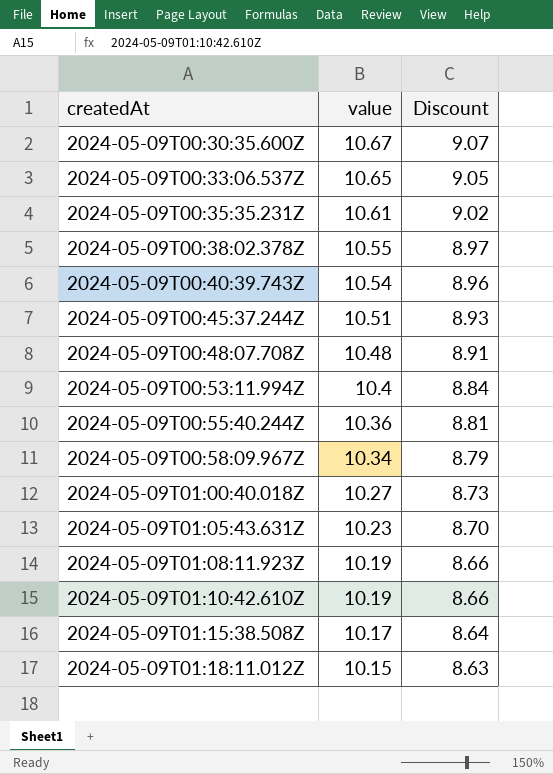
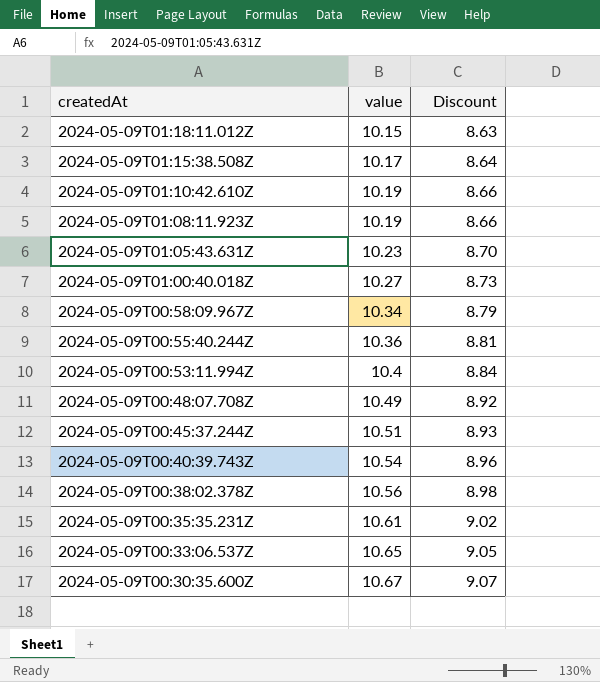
row order: createdAt ascending -> createdAt descending
2024-05-09T00:48:07.708Z | value: 10.48 -> 10.49
2024-05-09T00:48:07.708Z | Discount: 8.91 -> 8.92
2024-05-09T00:38:02.378Z | value: 10.55 -> 10.56
2024-05-09T00:38:02.378Z | Discount: 8.97 -> 8.98

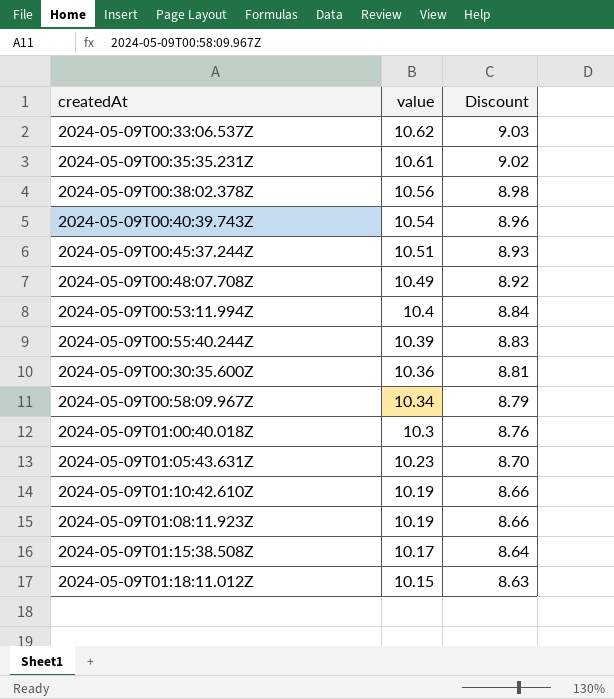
row order: createdAt descending -> value descending
2024-05-09T00:33:06.537Z | value: 10.65 -> 10.62
2024-05-09T00:33:06.537Z | Discount: 9.05 -> 9.03
2024-05-09T00:55:40.244Z | value: 10.36 -> 10.39
2024-05-09T00:55:40.244Z | Discount: 8.81 -> 8.83
2024-05-09T00:30:35.600Z | value: 10.67 -> 10.36
2024-05-09T00:30:35.600Z | Discount: 9.07 -> 8.81
2024-05-09T01:00:40.018Z | value: 10.27 -> 10.3
2024-05-09T01:00:40.018Z | Discount: 8.73 -> 8.76

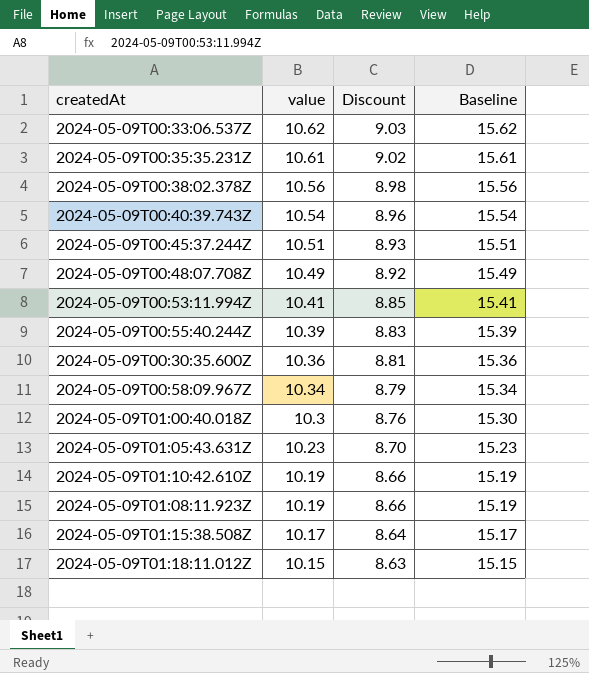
column Baseline | formula: none -> [value] + 5
2024-05-09T00:53:11.994Z | value: 10.4 -> 10.41
2024-05-09T00:53:11.994Z | Discount: 8.84 -> 8.85

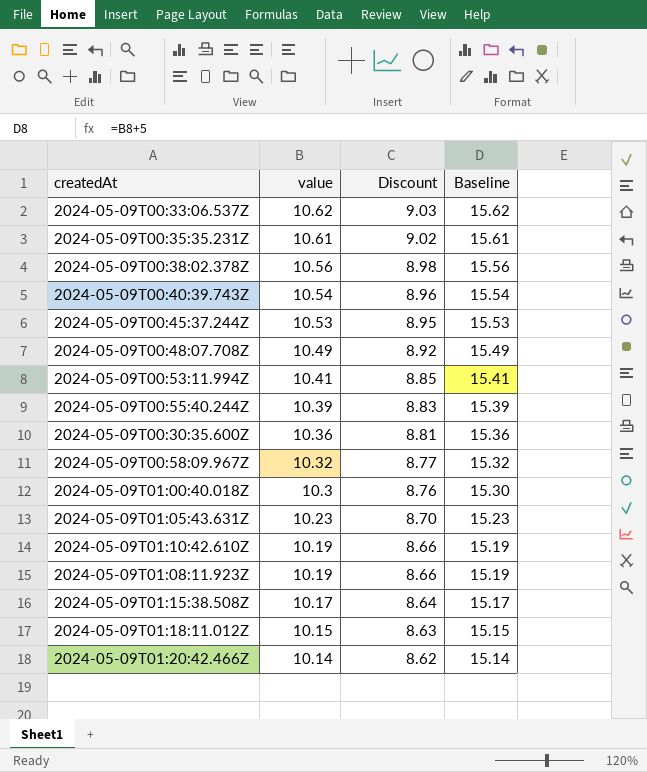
2024-05-09T00:45:37.244Z | value: 10.51 -> 10.53
2024-05-09T00:45:37.244Z | Discount: 8.93 -> 8.95
2024-05-09T00:45:37.244Z | Baseline: 15.51 -> 15.53
2024-05-09T00:58:09.967Z | value: 10.34 -> 10.32
2024-05-09T00:58:09.967Z | Discount: 8.79 -> 8.77
2024-05-09T00:58:09.967Z | Baseline: 15.34 -> 15.32
row 2024-05-09T01:20:42.466Z: none -> 10.14 | 8.62 | 15.14

